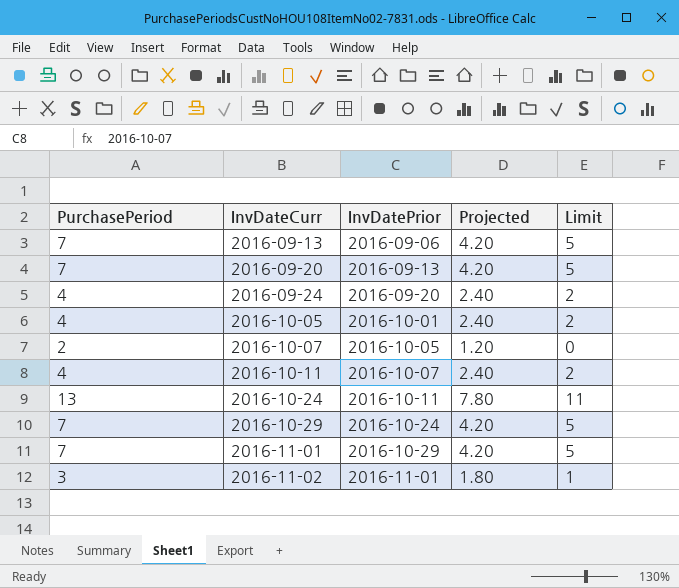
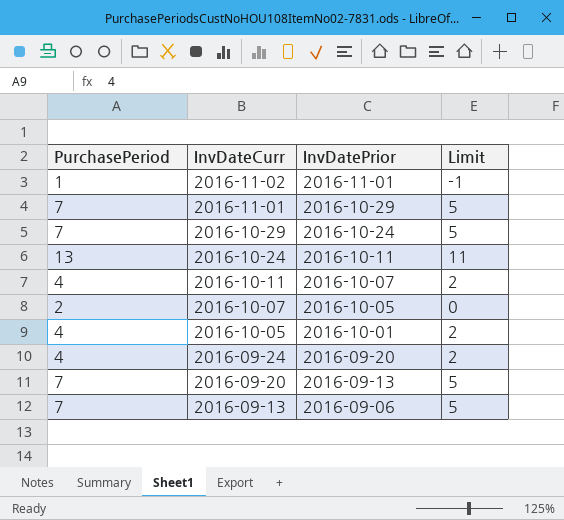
row order: InvDateCurr ascending -> InvDateCurr descending
column Projected | formula: [PurchasePeriod] * 0.6 -> none
2016-11-02 | PurchasePeriod: 3 -> 1
2016-11-02 | Limit: 1 -> -1

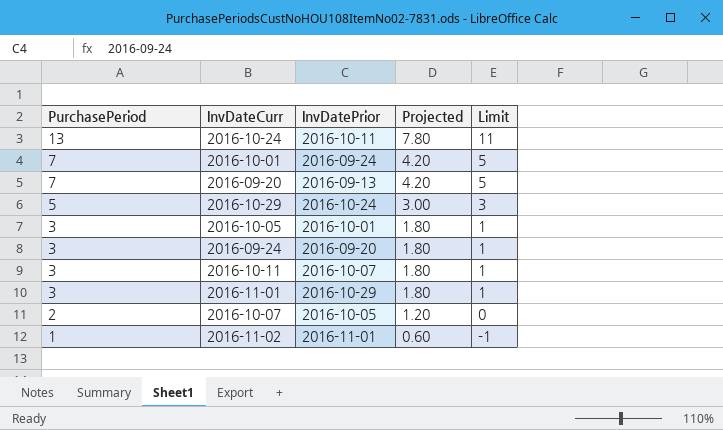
row order: InvDateCurr descending -> PurchasePeriod descending
column Projected | formula: none -> [PurchasePeriod] * 0.6
row 2016-09-13: 7 | 2016-09-06 | 5 -> none
row 2016-10-01: none -> 7 | 2016-09-24 | 4.20 | 5
2016-10-29 | PurchasePeriod: 7 -> 5
2016-10-29 | Limit: 5 -> 3
2016-10-05 | PurchasePeriod: 4 -> 3
2016-10-05 | Limit: 2 -> 1
2016-09-24 | PurchasePeriod: 4 -> 3
2016-09-24 | Limit: 2 -> 1
2016-10-11 | PurchasePeriod: 4 -> 3
2016-10-11 | Limit: 2 -> 1
2016-11-01 | PurchasePeriod: 7 -> 3
2016-11-01 | Limit: 5 -> 1

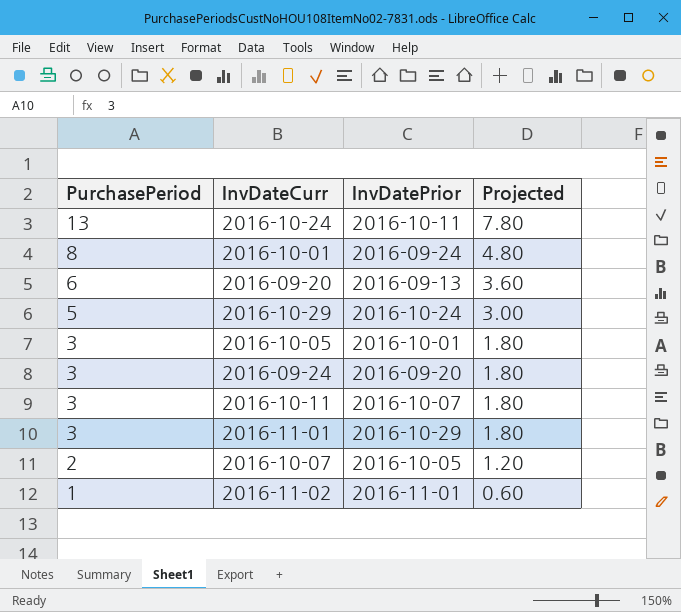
column Limit | formula: [PurchasePeriod] - 2 -> none
2016-10-01 | PurchasePeriod: 7 -> 8
2016-10-01 | Projected: 4.20 -> 4.80
2016-09-20 | PurchasePeriod: 7 -> 6
2016-09-20 | Projected: 4.20 -> 3.60

